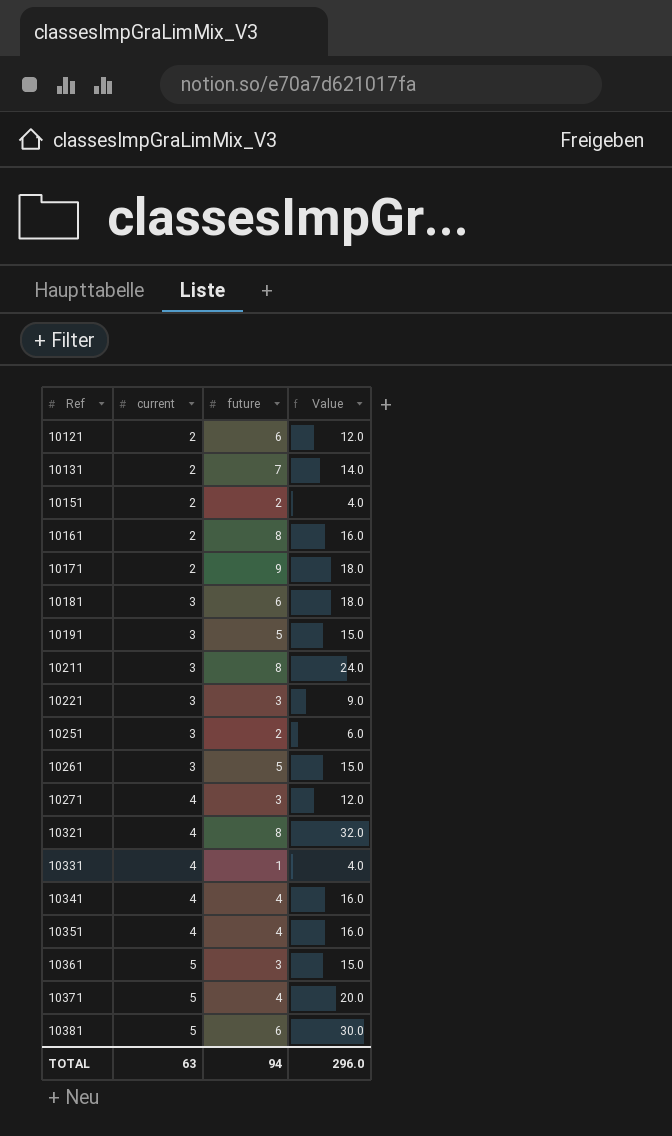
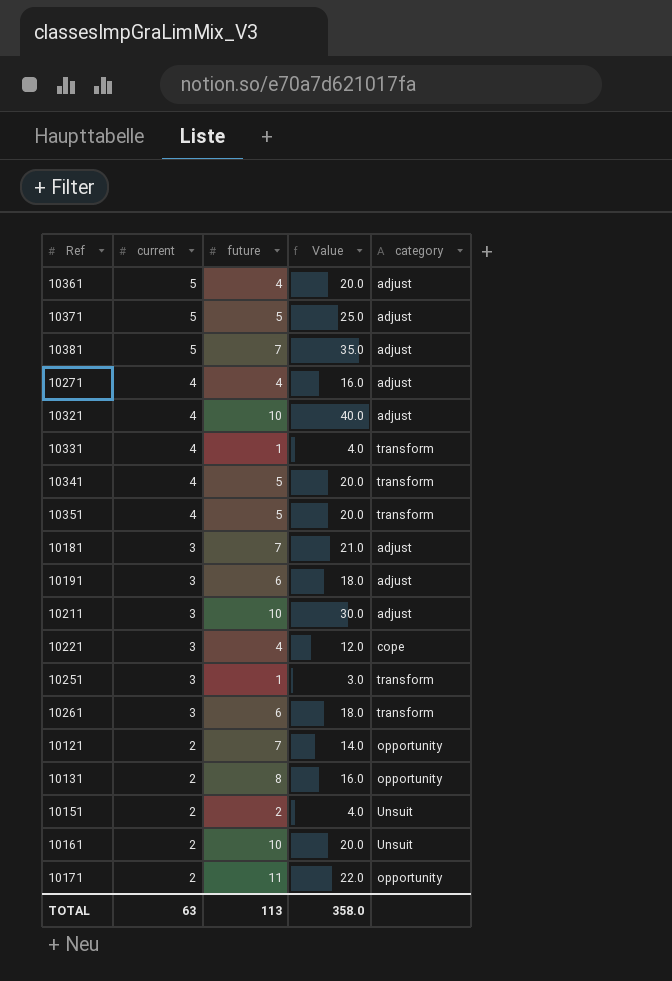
row order: Ref ascending -> current descending
column category | position: none -> 5
10361 | future: 3 -> 4
10361 | Value: 15.0 -> 20.0
10371 | future: 4 -> 5
10371 | Value: 20.0 -> 25.0
10381 | future: 6 -> 7
10381 | Value: 30.0 -> 35.0
10271 | future: 3 -> 4
10271 | Value: 12.0 -> 16.0
10321 | future: 8 -> 10
10321 | Value: 32.0 -> 40.0
10341 | future: 4 -> 5
10341 | Value: 16.0 -> 20.0
10351 | future: 4 -> 5
10351 | Value: 16.0 -> 20.0
10181 | future: 6 -> 7
10181 | Value: 18.0 -> 21.0
10191 | future: 5 -> 6
10191 | Value: 15.0 -> 18.0
10211 | future: 8 -> 10
10211 | Value: 24.0 -> 30.0
10221 | future: 3 -> 4
10221 | Value: 9.0 -> 12.0
10251 | future: 2 -> 1
10251 | Value: 6.0 -> 3.0
10261 | future: 5 -> 6
10261 | Value: 15.0 -> 18.0
10121 | future: 6 -> 7
10121 | Value: 12.0 -> 14.0
10131 | future: 7 -> 8
10131 | Value: 14.0 -> 16.0
10161 | future: 8 -> 10
10161 | Value: 16.0 -> 20.0
10171 | future: 9 -> 11
10171 | Value: 18.0 -> 22.0
TOTAL | future: 94 -> 113
TOTAL | Value: 296.0 -> 358.0

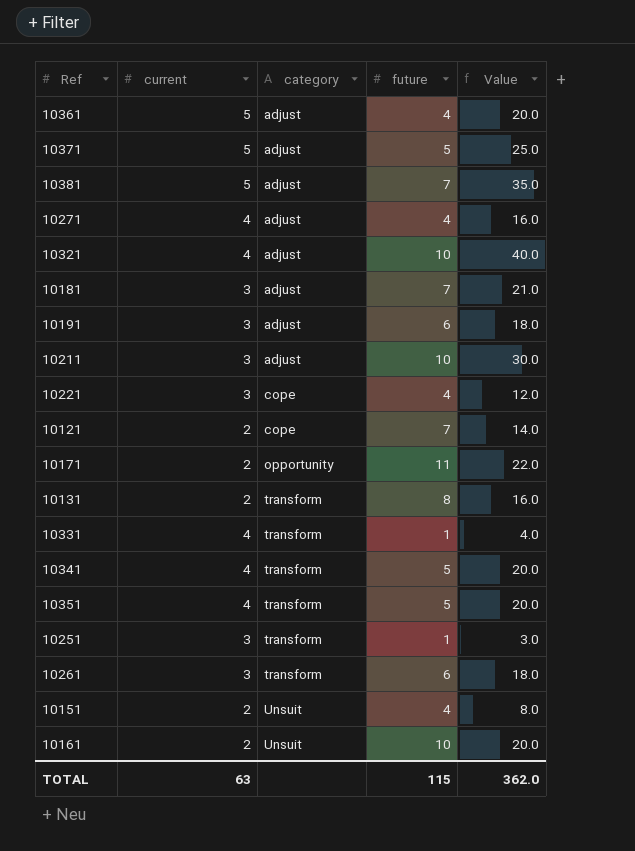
row order: current descending -> category ascending
column category | position: 5 -> 3
10121 | category: opportunity -> cope
10131 | category: opportunity -> transform
10151 | future: 2 -> 4
10151 | Value: 4.0 -> 8.0
TOTAL | future: 113 -> 115
TOTAL | Value: 358.0 -> 362.0

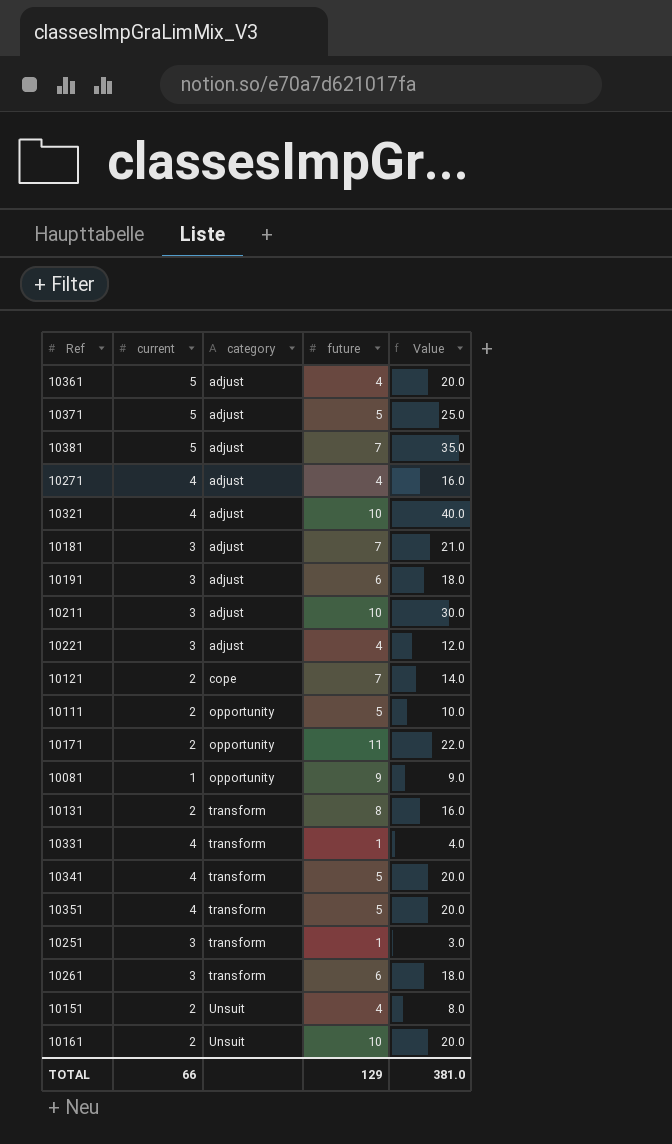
10221 | category: cope -> adjust
row 10111: none -> 2 | opportunity | 5 | 10.0
row 10081: none -> 1 | opportunity | 9 | 9.0
TOTAL | current: 63 -> 66
TOTAL | future: 115 -> 129
TOTAL | Value: 362.0 -> 381.0

